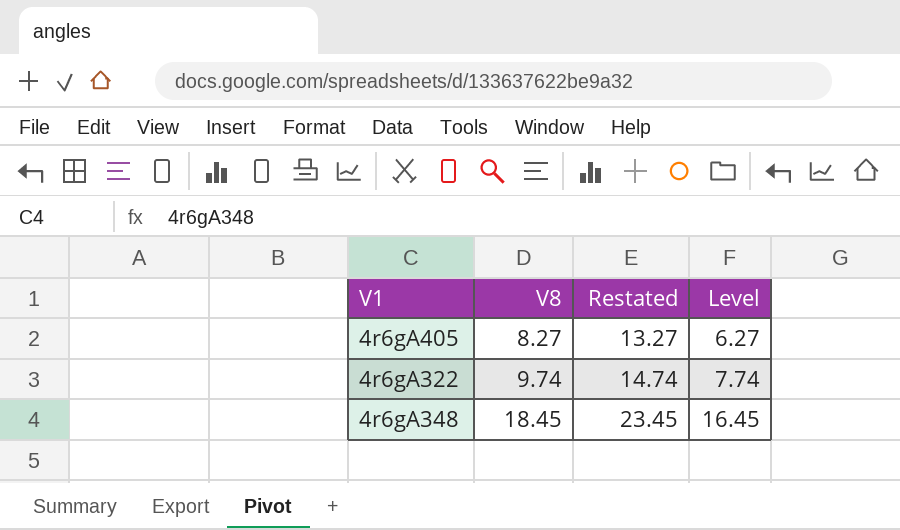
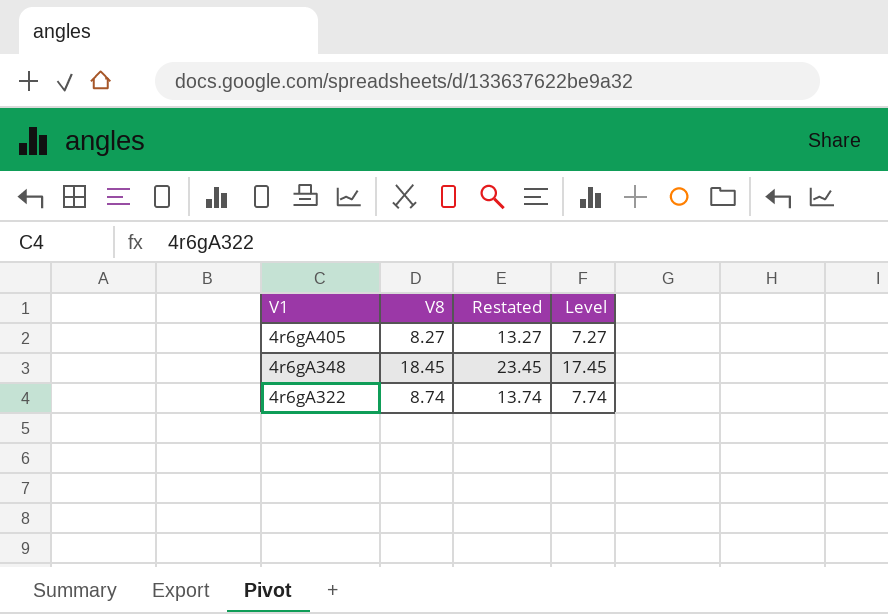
row order: V8 ascending -> V1 descending
column Level | formula: [V8] - 2 -> [V8] - 1
4r6gA322 | V8: 9.74 -> 8.74
4r6gA322 | Restated: 14.74 -> 13.74

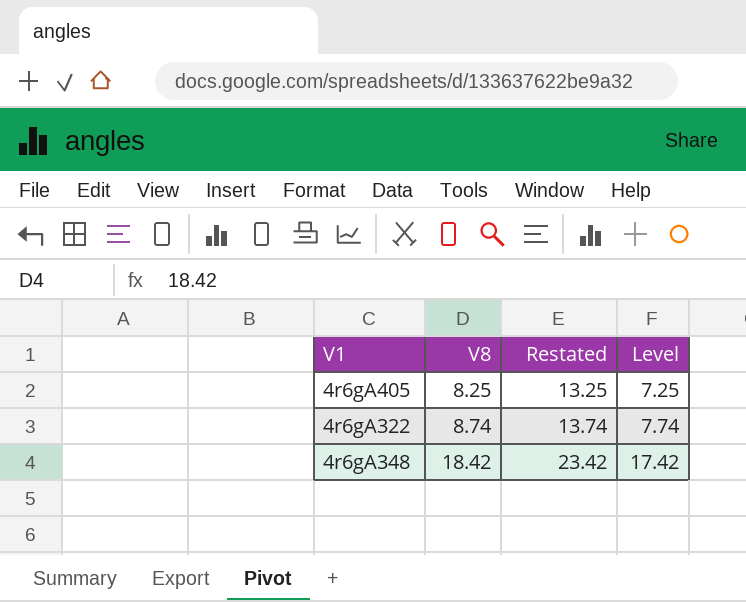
row order: V1 descending -> V8 ascending
4r6gA405 | V8: 8.27 -> 8.25
4r6gA405 | Restated: 13.27 -> 13.25
4r6gA405 | Level: 7.27 -> 7.25
4r6gA348 | V8: 18.45 -> 18.42
4r6gA348 | Restated: 23.45 -> 23.42
4r6gA348 | Level: 17.45 -> 17.42

